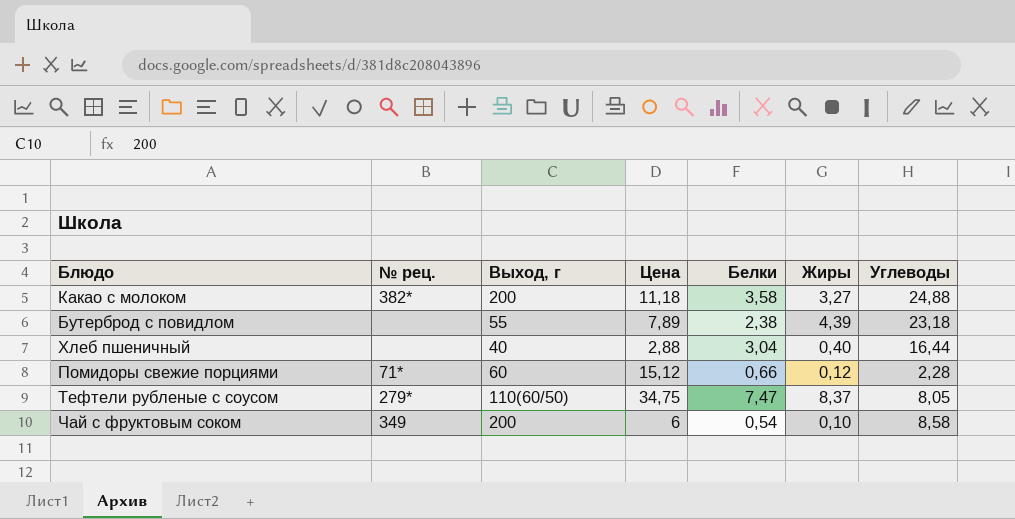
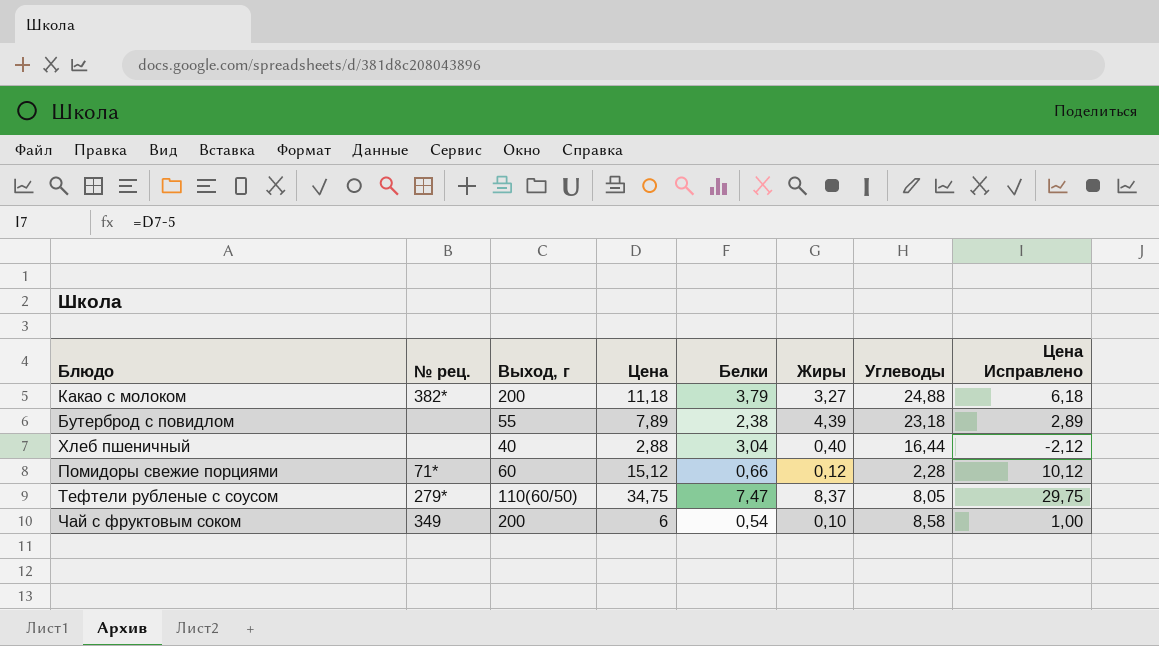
column Цена Исправлено | formula: none -> [Цена] - 5
Какао с молоком | Белки: 3,58 -> 3,79

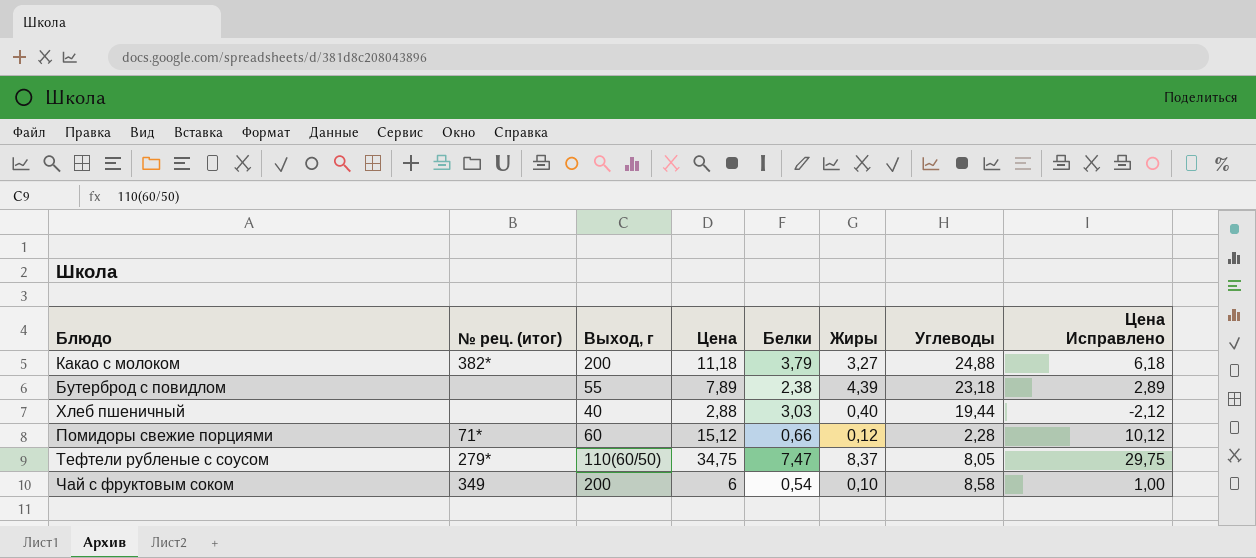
column name: № рец. -> № рец. (итог)
Хлеб пшеничный | Белки: 3,04 -> 3,03
Хлеб пшеничный | Углеводы: 16,44 -> 19,44

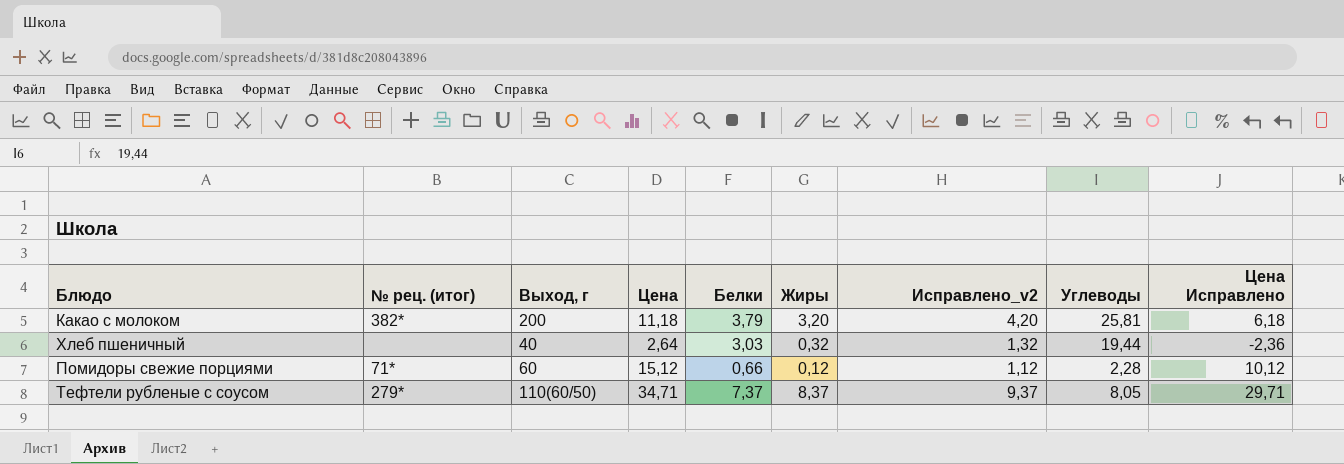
column Исправлено_v2 | formula: none -> [Жиры] + 1
row Бутерброд с повидлом: none | 55 | 7,89 | 2,38 | 4,39 | 23,18 | 2,89 -> none
row Чай с фруктовым соком: 349 | 200 | 6 | 0,54 | 0,10 | 8,58 | 1,00 -> none
Какао с молоком | Жиры: 3,27 -> 3,20
Какао с молоком | Углеводы: 24,88 -> 25,81
Хлеб пшеничный | Цена: 2,88 -> 2,64
Хлеб пшеничный | Жиры: 0,40 -> 0,32
Хлеб пшеничный | Цена Исправлено: -2,12 -> -2,36
Тефтели рубленые с соусом | Цена: 34,75 -> 34,71
Тефтели рубленые с соусом | Белки: 7,47 -> 7,37
Тефтели рубленые с соусом | Цена Исправлено: 29,75 -> 29,71

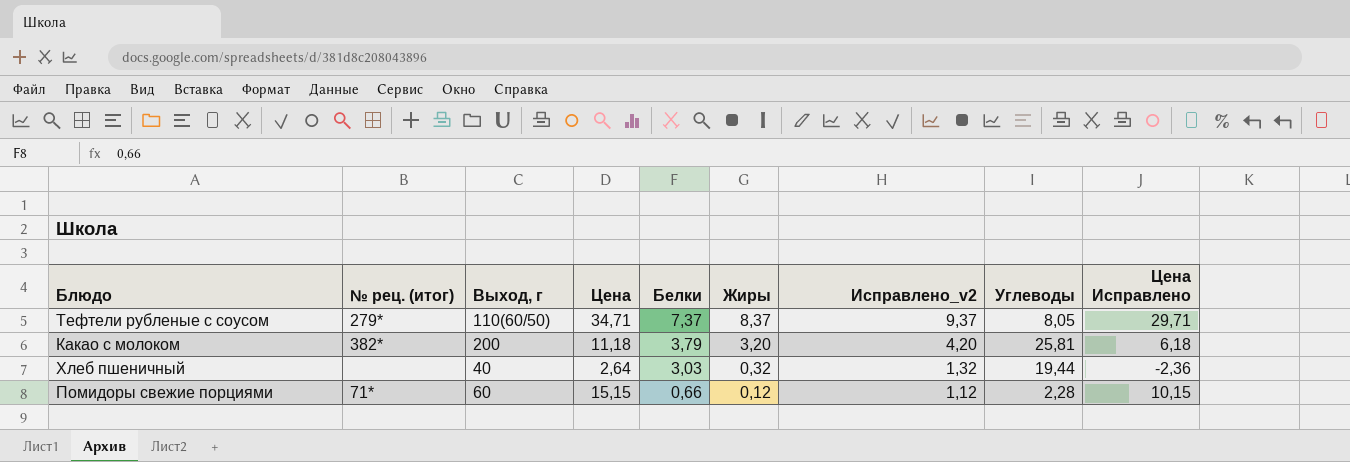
row order: none -> Белки descending
Помидоры свежие порциями | Цена: 15,12 -> 15,15
Помидоры свежие порциями | Цена Исправлено: 10,12 -> 10,15

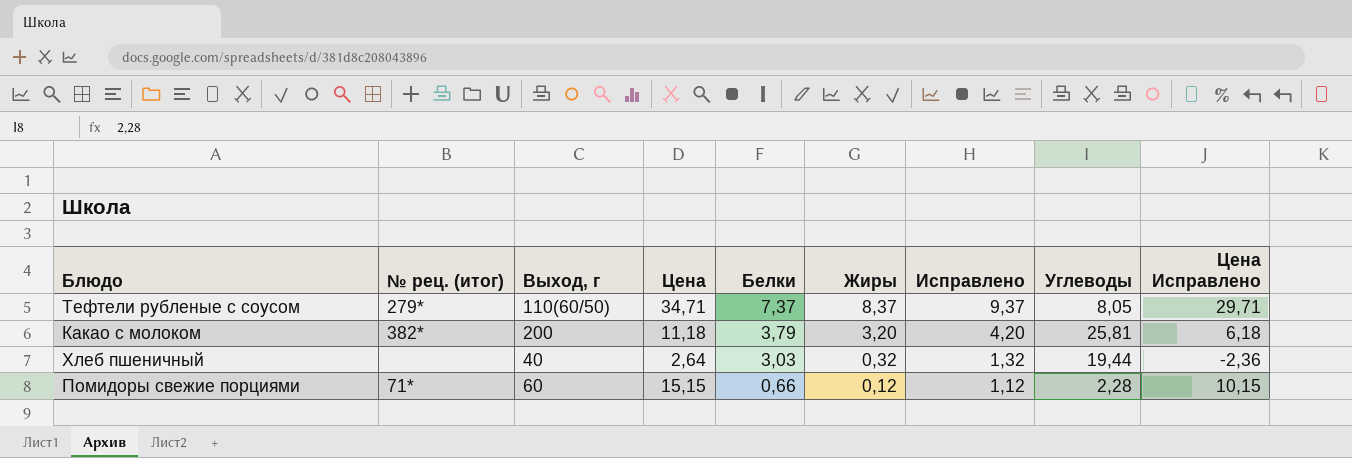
column name: Исправлено_v2 -> Исправлено

